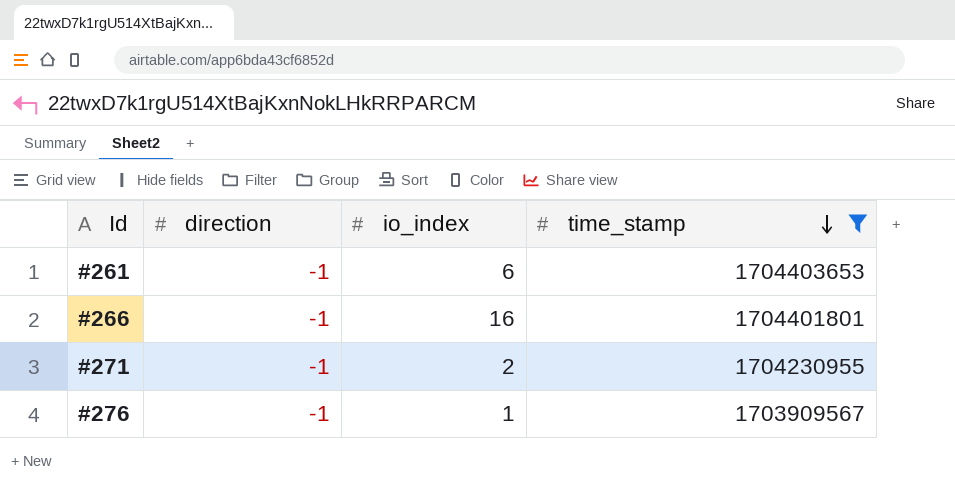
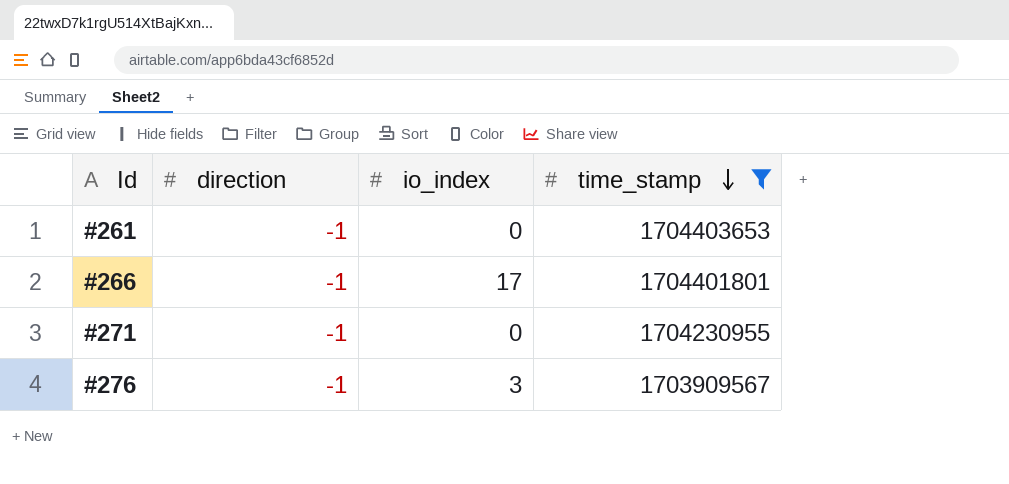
#261 | io_index: 6 -> 0
#266 | io_index: 16 -> 17
#271 | io_index: 2 -> 0
#276 | io_index: 1 -> 3

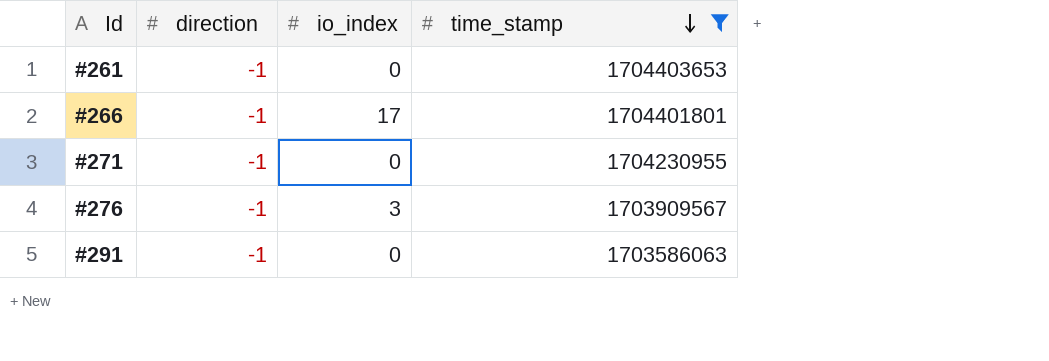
row #291: none -> -1 | 0 | 1703586063

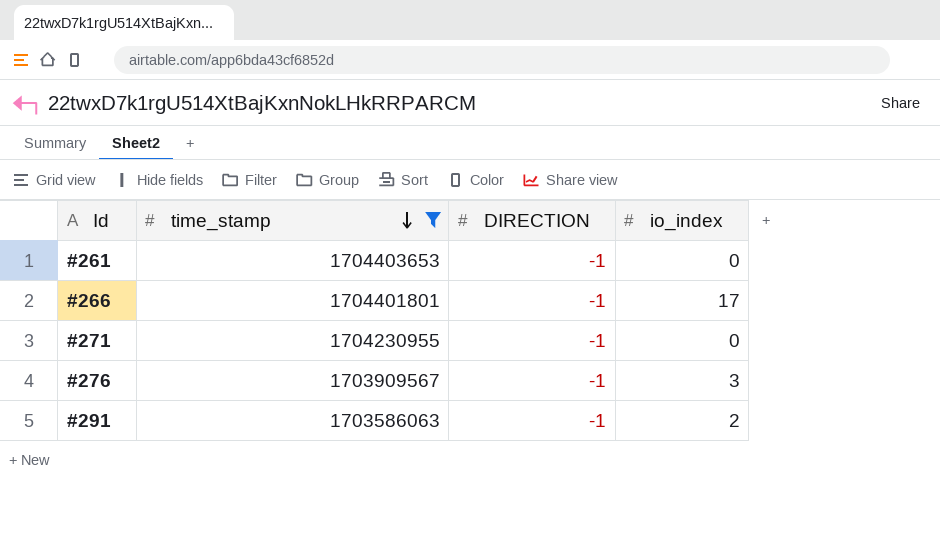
column time_stamp | position: 4 -> 2
column name: direction -> DIRECTION
#291 | io_index: 0 -> 2

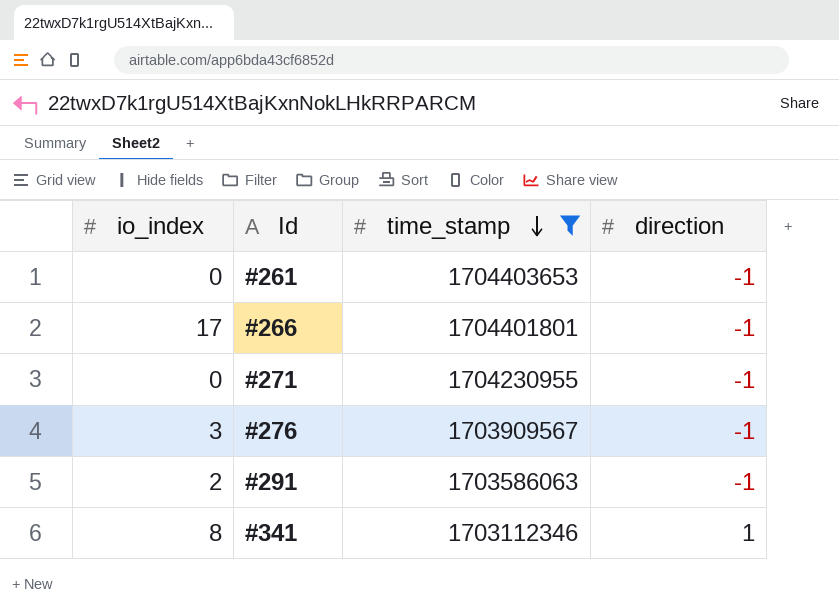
column io_index | position: 4 -> 1
column name: DIRECTION -> direction
row #341: none -> 8 | 1703112346 | 1

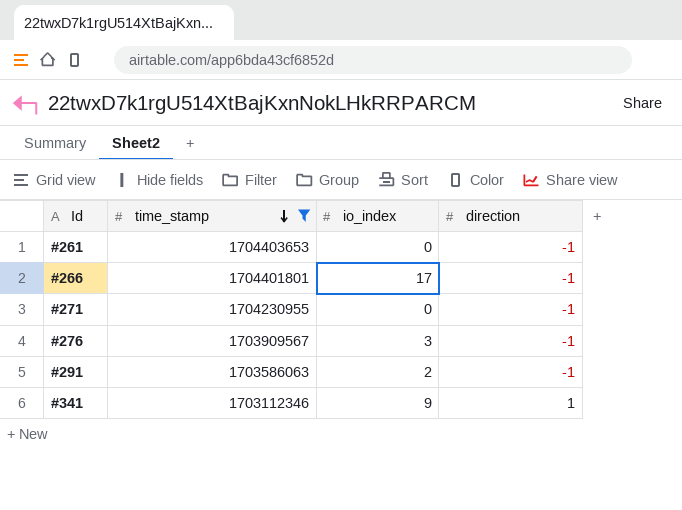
column io_index | position: 1 -> 3
#341 | io_index: 8 -> 9

